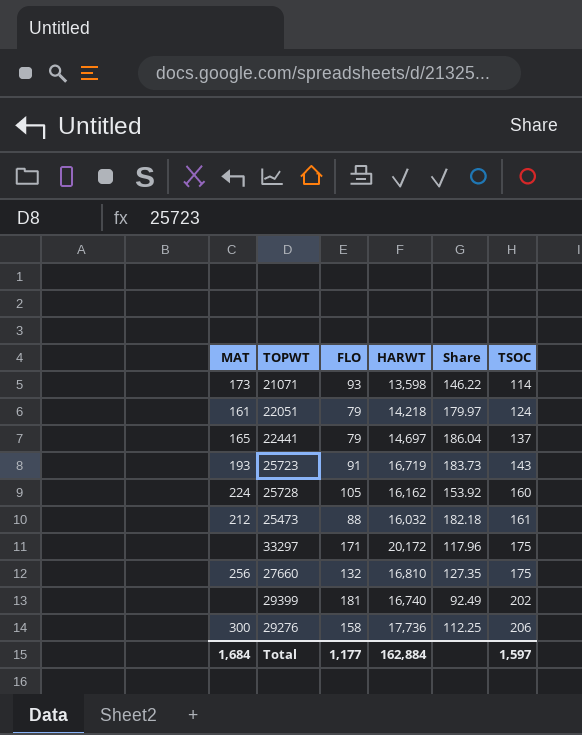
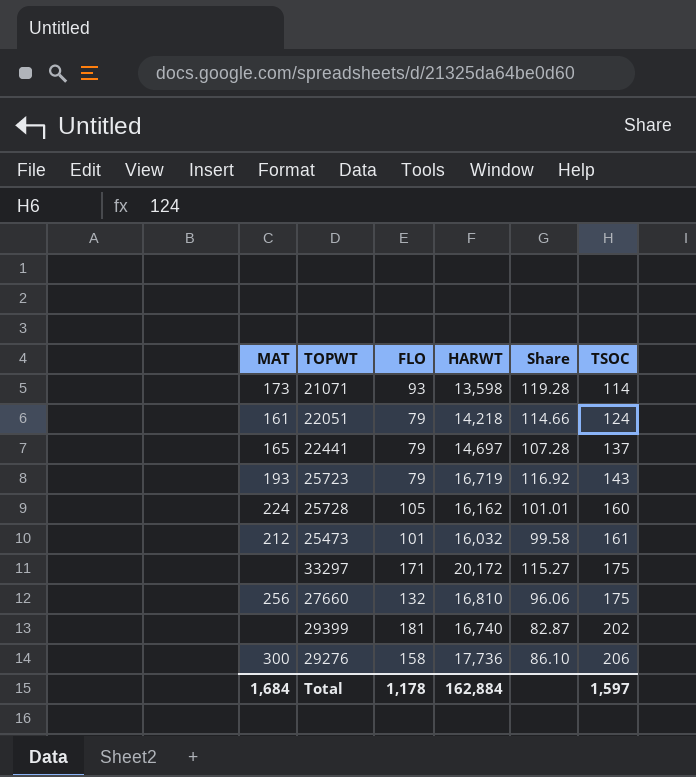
column Share | formula: [HARWT] / [FLO] -> [HARWT] / [TSOC]
25723 | FLO: 91 -> 79
25473 | FLO: 88 -> 101
Total | FLO: 1,177 -> 1,178

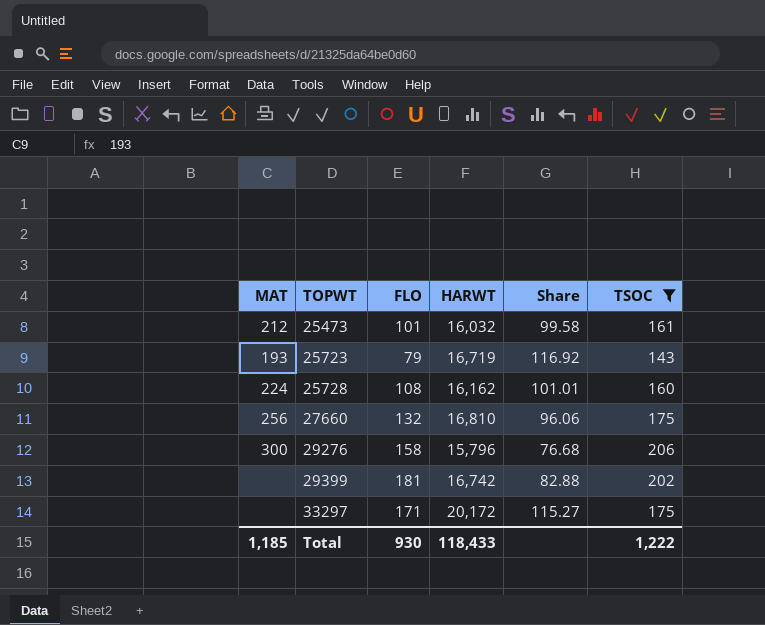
filter: none -> TSOC >= 143
row order: TSOC ascending -> TOPWT ascending
25728 | FLO: 105 -> 108
29276 | HARWT: 17,736 -> 15,796
29276 | Share: 86.10 -> 76.68
29399 | HARWT: 16,740 -> 16,742
29399 | Share: 82.87 -> 82.88
Total | MAT: 1,684 -> 1,185
Total | FLO: 1,178 -> 930
Total | HARWT: 162,884 -> 118,433
Total | TSOC: 1,597 -> 1,222

